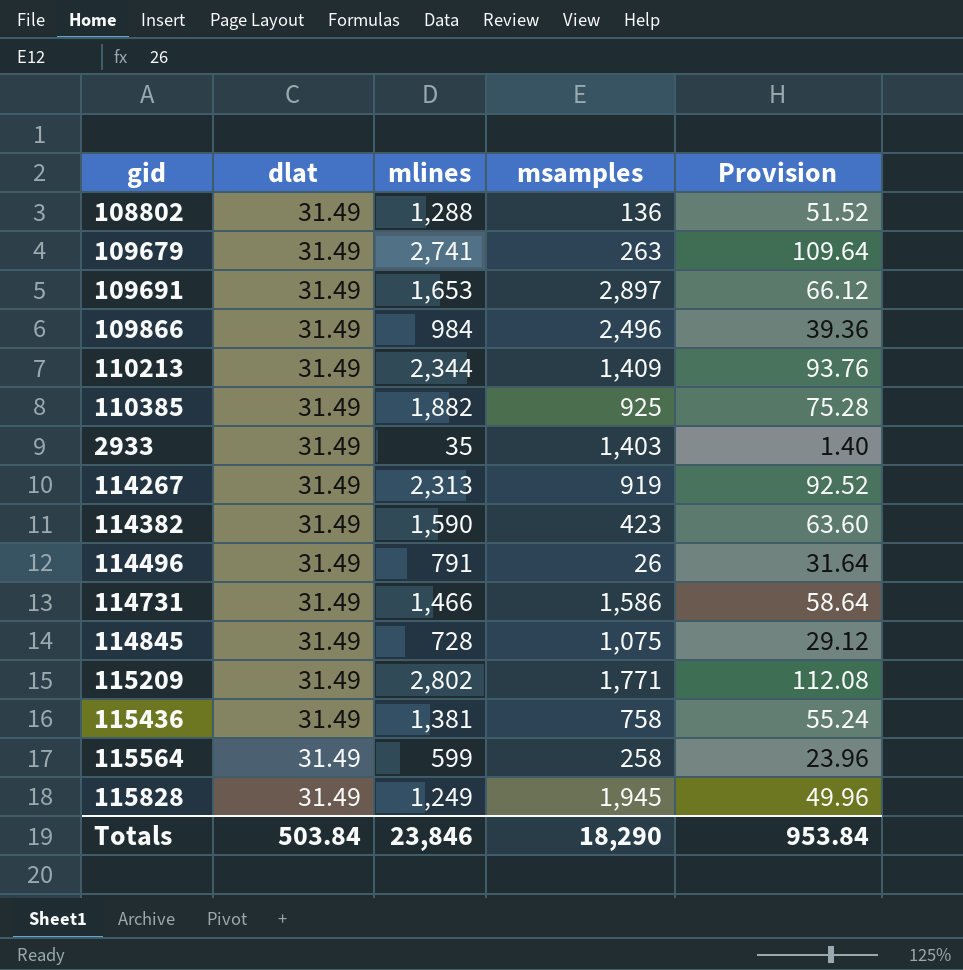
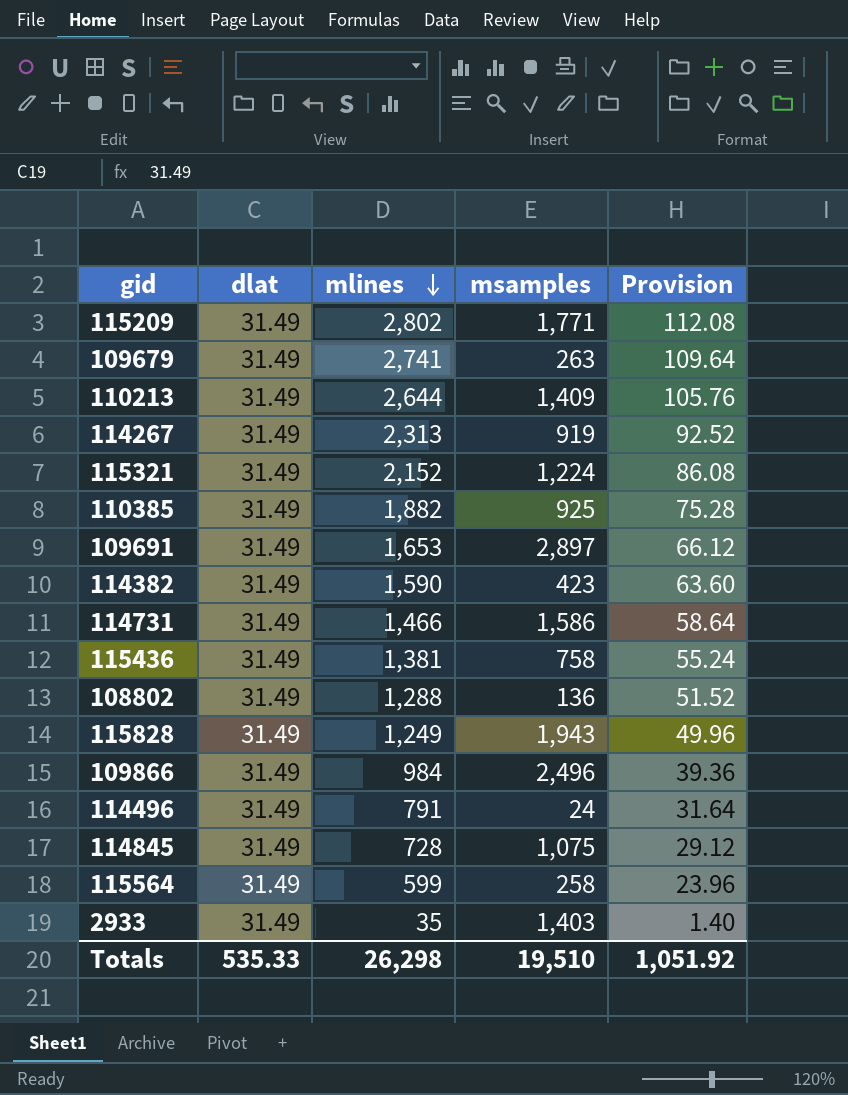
row order: none -> mlines descending
110213 | mlines: 2,344 -> 2,644
110213 | Provision: 93.76 -> 105.76
row 115321: none -> 31.49 | 2,152 | 1,224 | 86.08
115828 | msamples: 1,945 -> 1,943
114496 | msamples: 26 -> 24
Totals | dlat: 503.84 -> 535.33
Totals | mlines: 23,846 -> 26,298
Totals | msamples: 18,290 -> 19,510
Totals | Provision: 953.84 -> 1,051.92

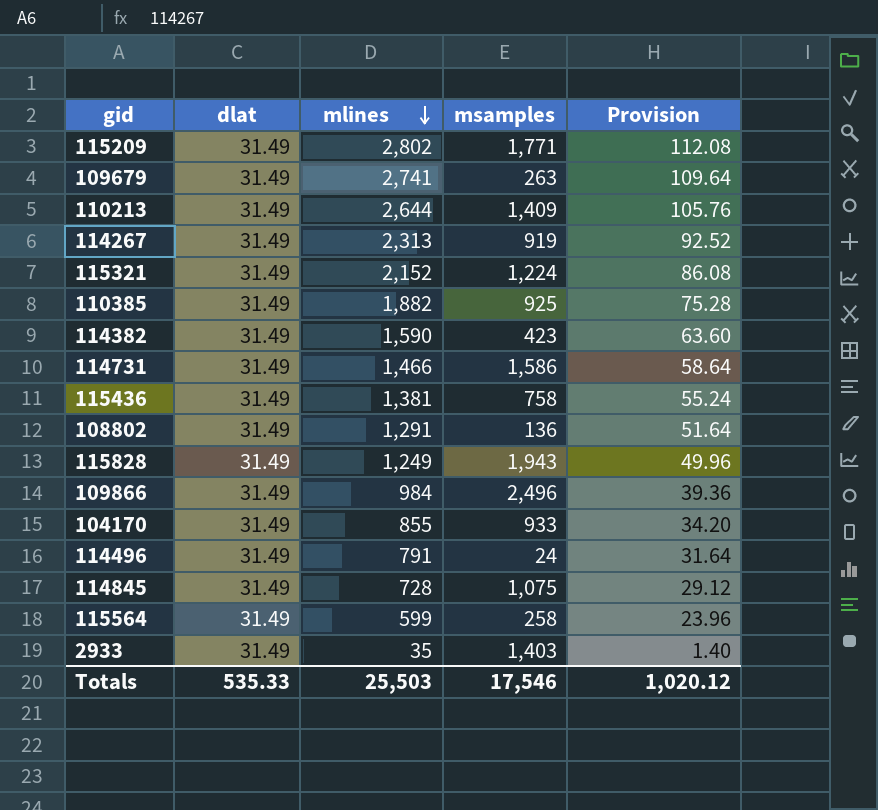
row 109691: 31.49 | 1,653 | 2,897 | 66.12 -> none
108802 | mlines: 1,288 -> 1,291
108802 | Provision: 51.52 -> 51.64
row 104170: none -> 31.49 | 855 | 933 | 34.20
Totals | mlines: 26,298 -> 25,503
Totals | msamples: 19,510 -> 17,546
Totals | Provision: 1,051.92 -> 1,020.12

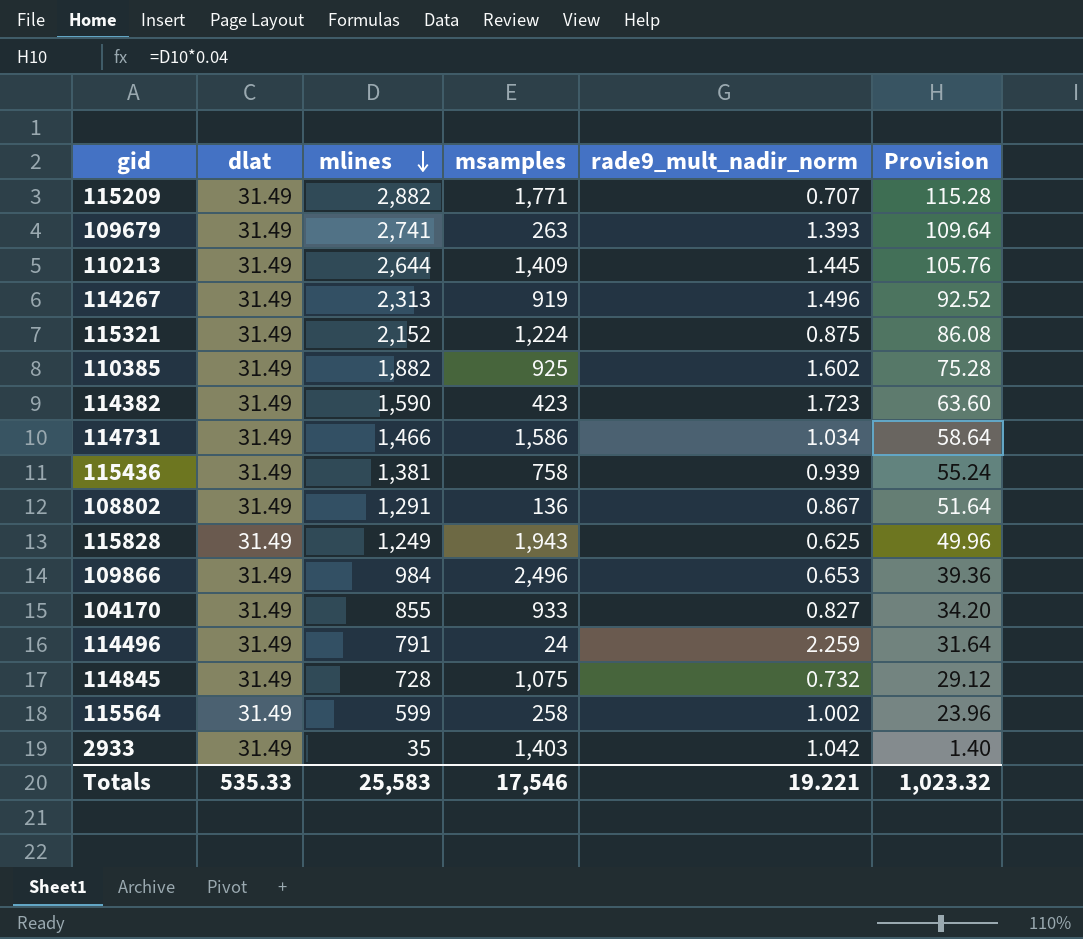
column rade9_mult_nadir_norm | position: none -> 5
115209 | mlines: 2,802 -> 2,882
115209 | Provision: 112.08 -> 115.28
Totals | mlines: 25,503 -> 25,583
Totals | Provision: 1,020.12 -> 1,023.32

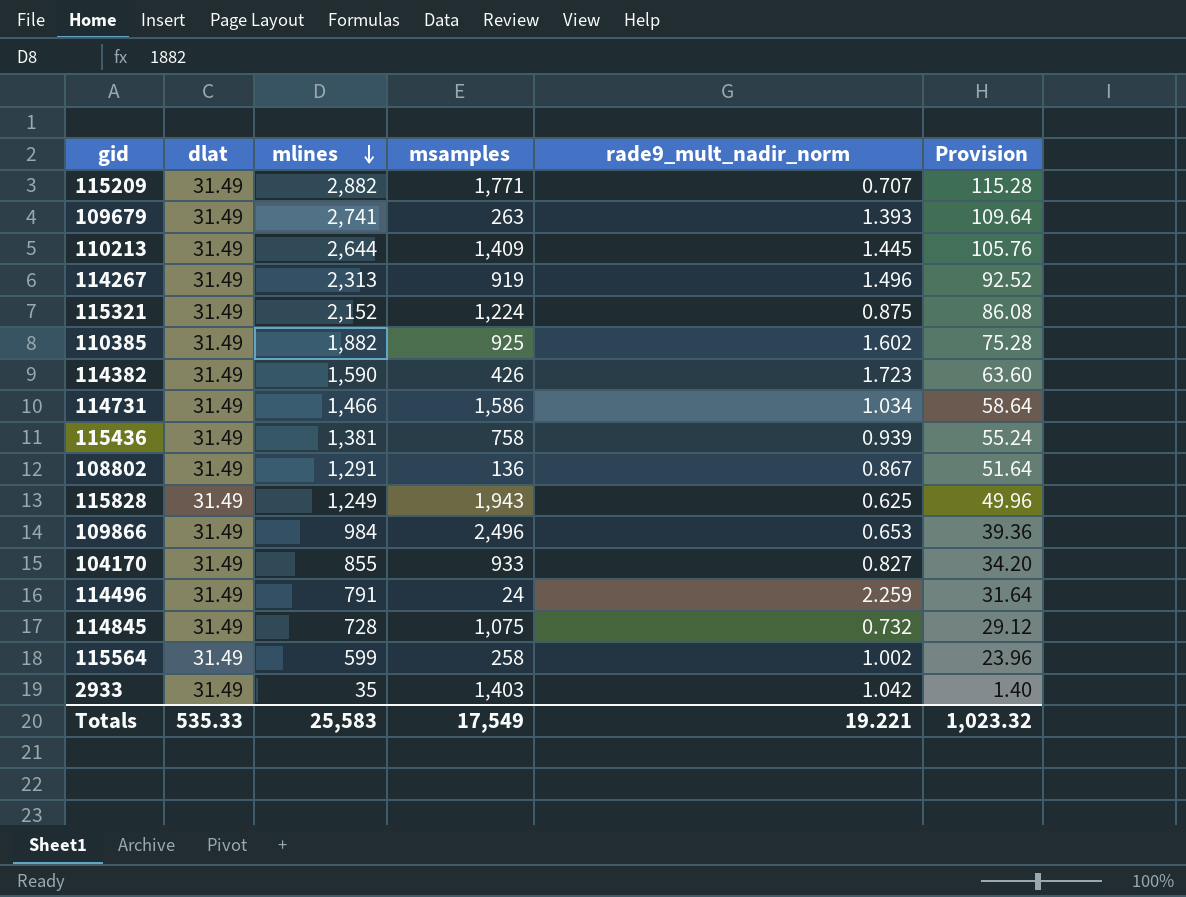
114382 | msamples: 423 -> 426
Totals | msamples: 17,546 -> 17,549

